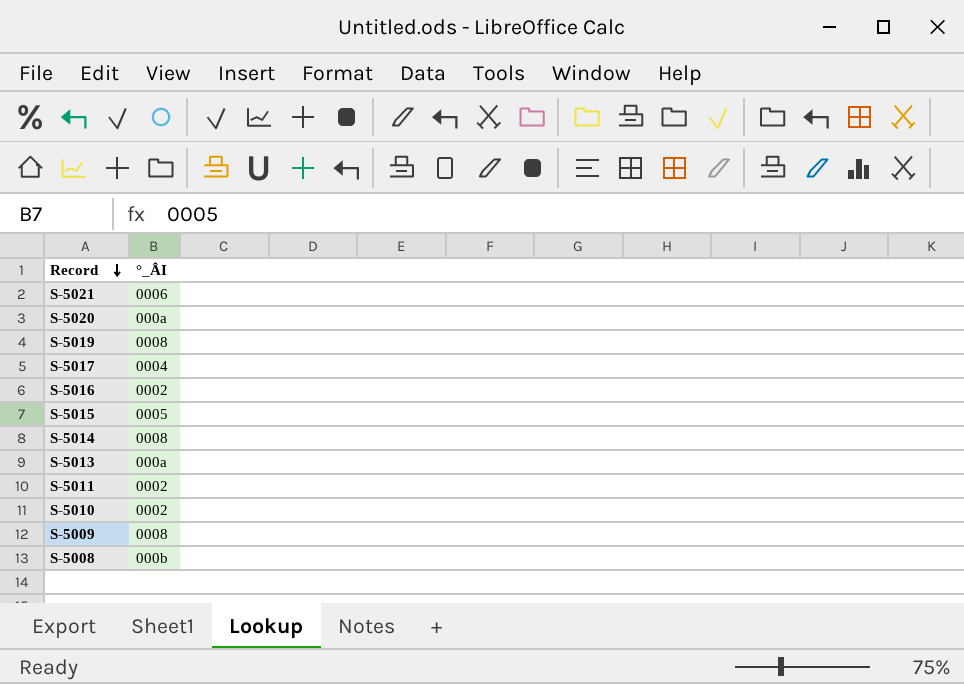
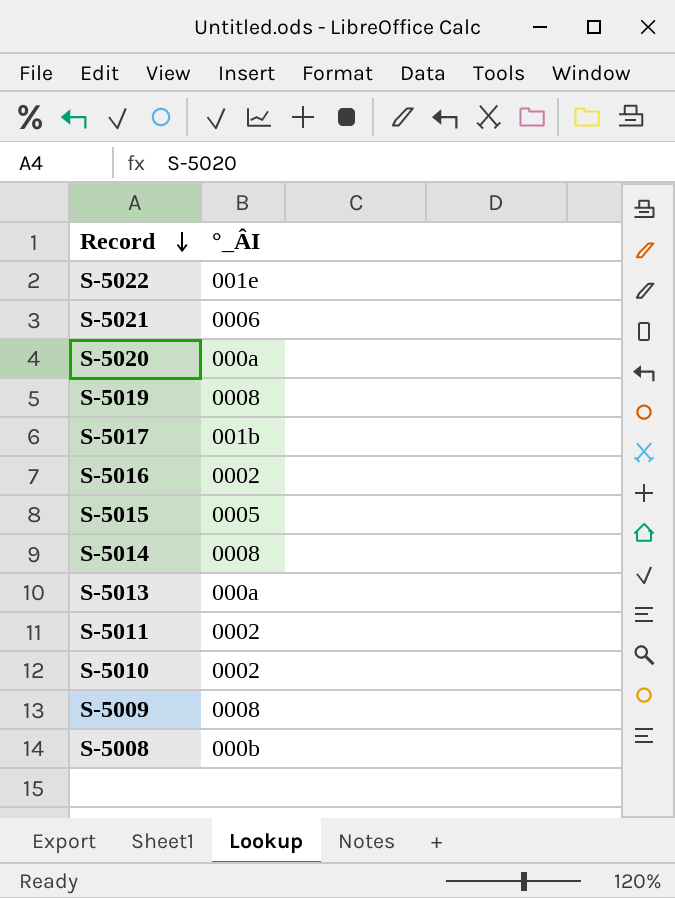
row S-5022: none -> 001e
S-5017 | °_ÂI: 0004 -> 001b

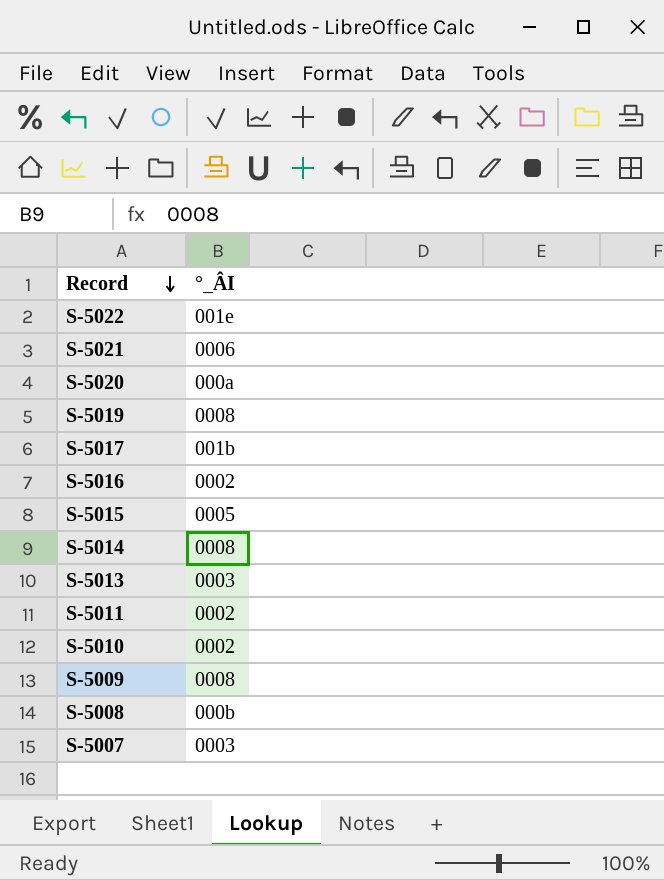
S-5013 | °_ÂI: 000a -> 0003
row S-5007: none -> 0003

